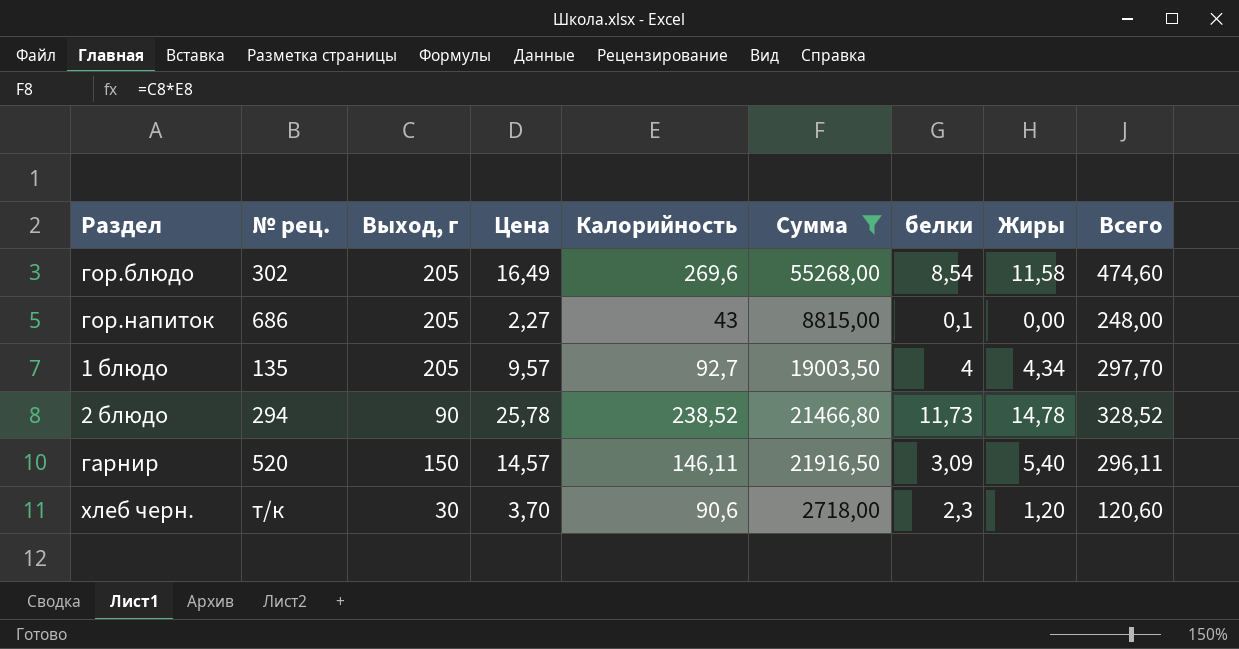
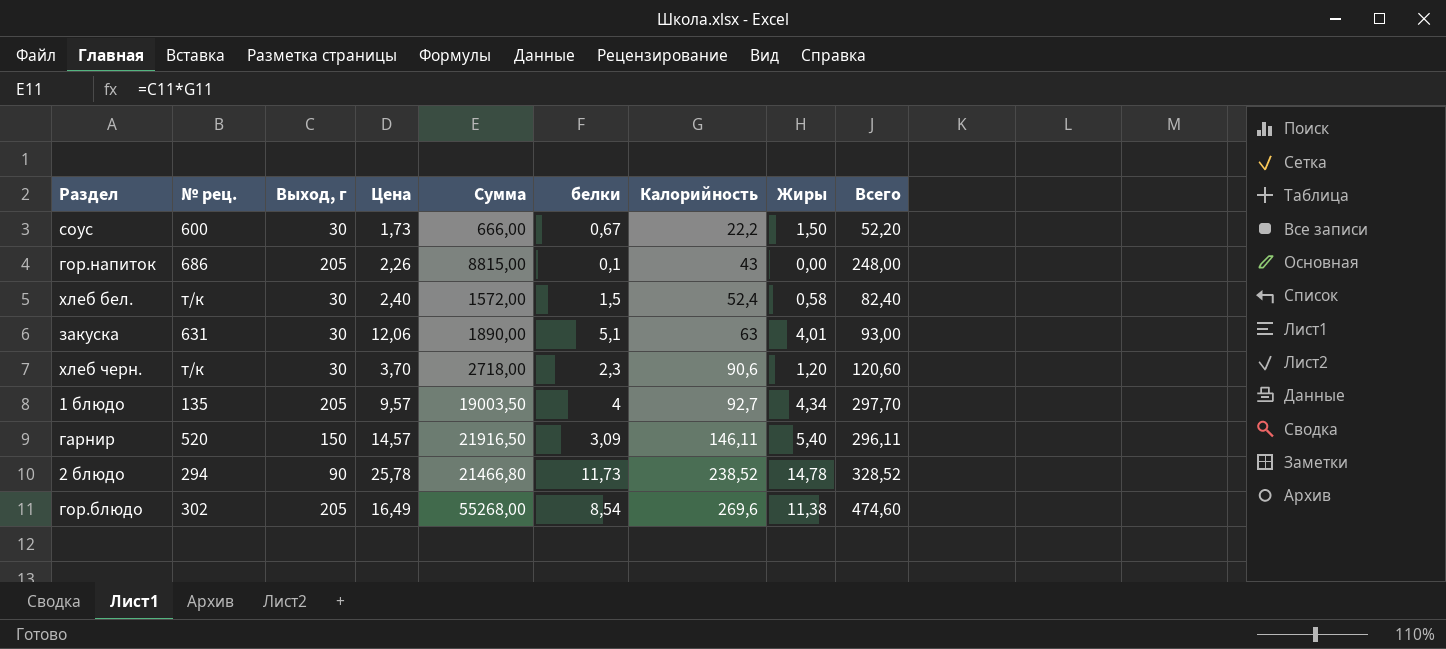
filter: Сумма >= 2718,00 -> none
row order: none -> Калорийность ascending
column Калорийность | position: 5 -> 7
гор.напиток | Цена: 2,27 -> 2,26
гор.блюдо | Жиры: 11,58 -> 11,38

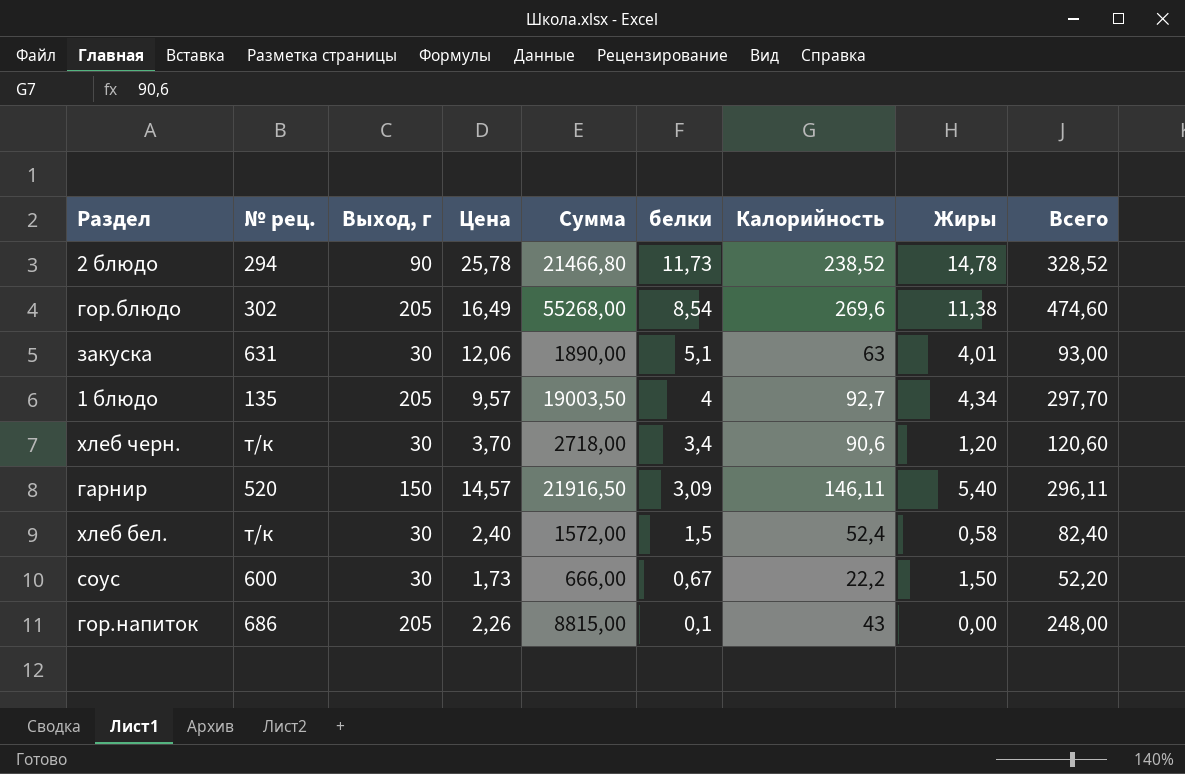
row order: Калорийность ascending -> белки descending
хлеб черн. | белки: 2,3 -> 3,4

